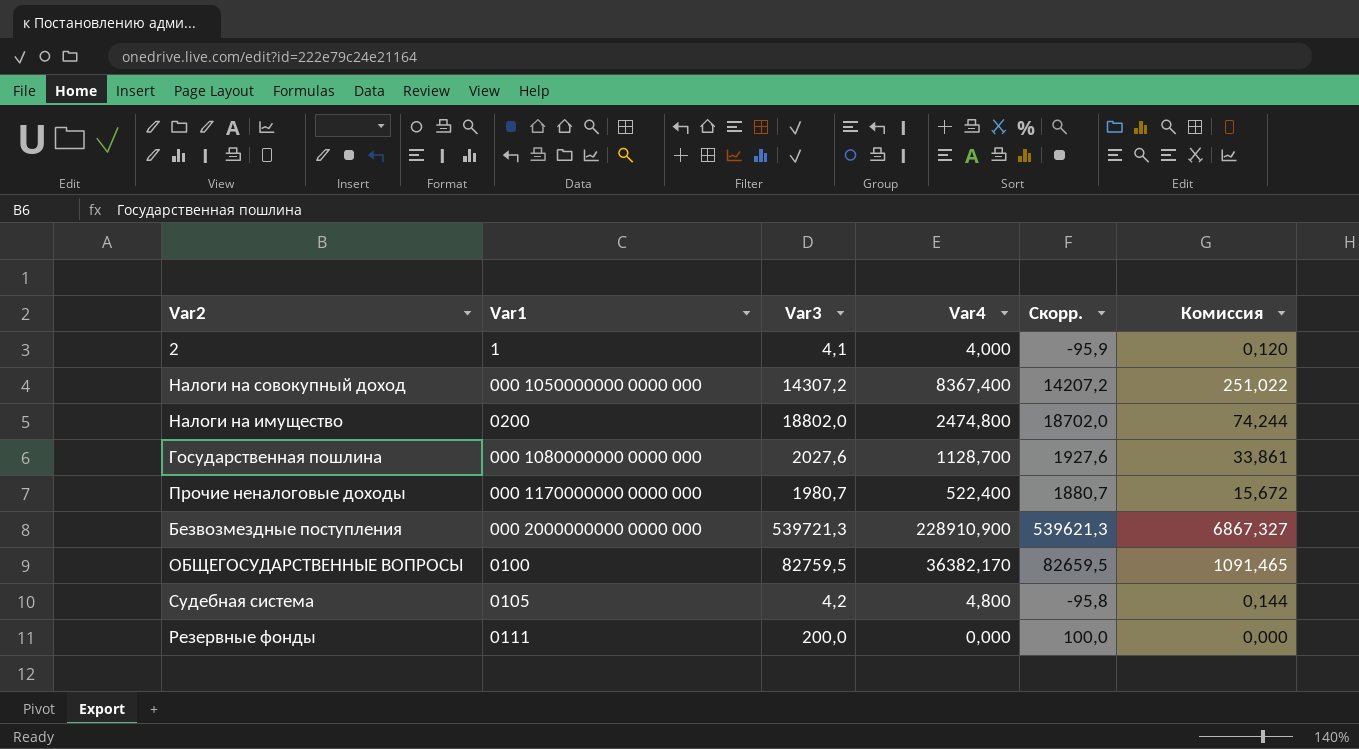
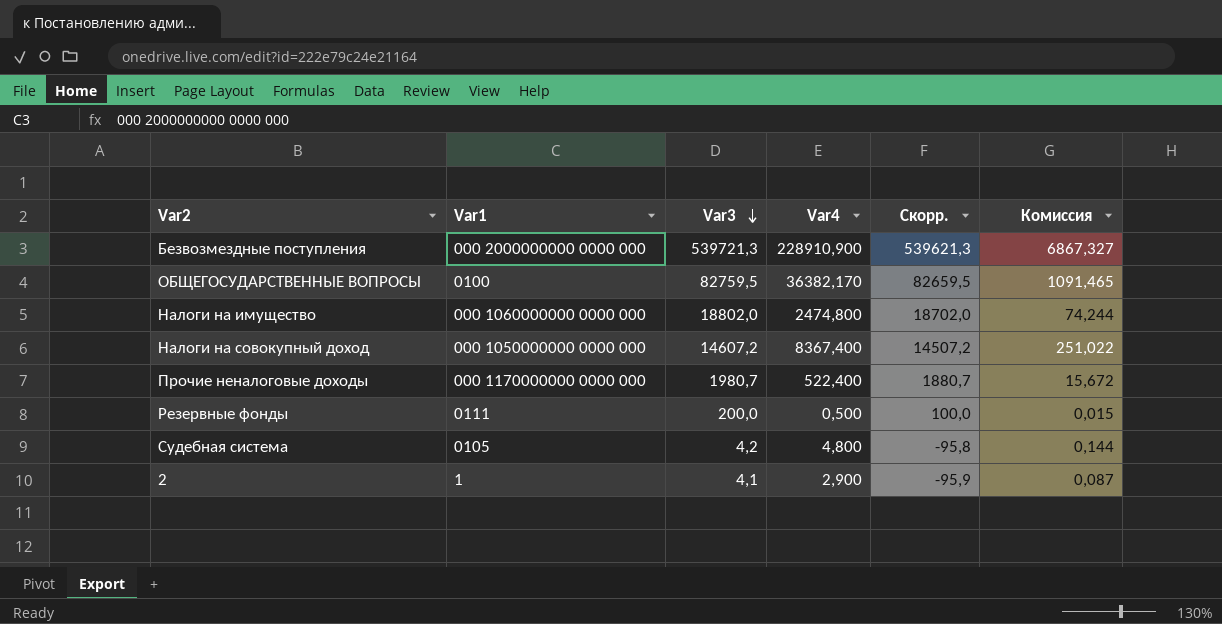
row order: none -> Var3 descending
row Государственная пошлина: 000 1080000000 0000 000 | 2027,6 | 1128,700 | 1927,6 | 33,861 -> none
Налоги на имущество | Var1: 0200 -> 000 1060000000 0000 000
Налоги на совокупный доход | Var3: 14307,2 -> 14607,2
Налоги на совокупный доход | Скорр.: 14207,2 -> 14507,2
Резервные фонды | Var4: 0,000 -> 0,500
Резервные фонды | Комиссия: 0,000 -> 0,015
2 | Var4: 4,000 -> 2,900
2 | Комиссия: 0,120 -> 0,087

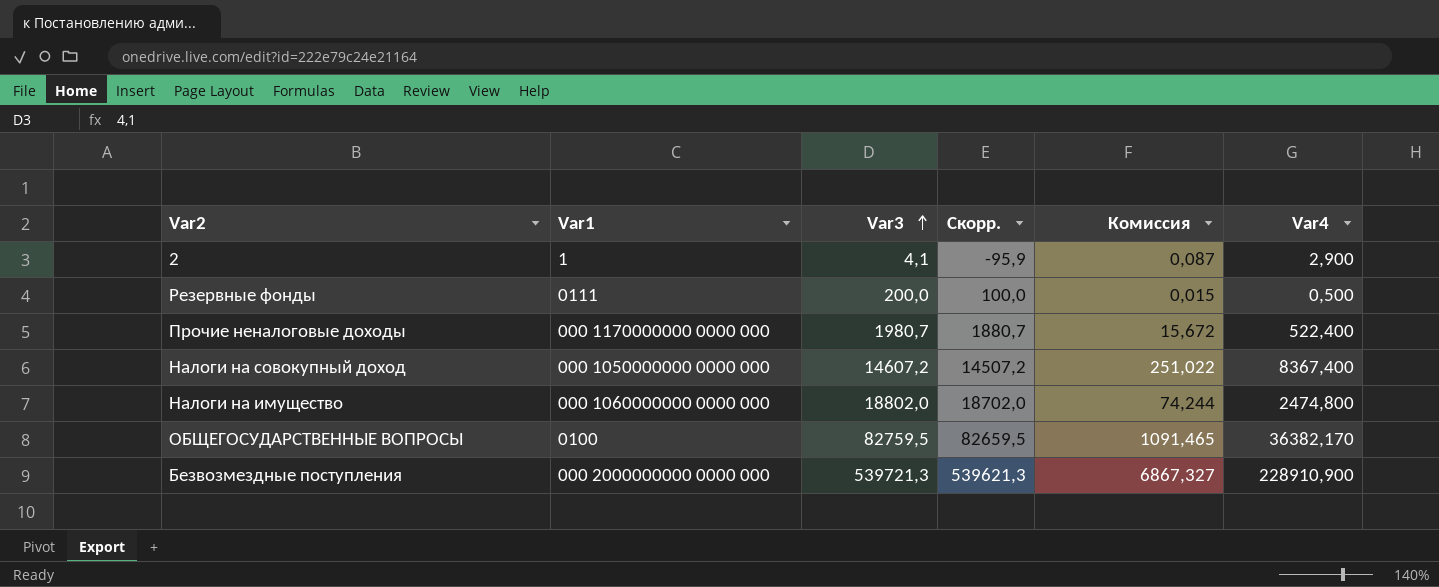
row order: Var3 descending -> Var3 ascending
column Var4 | position: 4 -> 6
row Судебная система: 0105 | 4,2 | 4,800 | -95,8 | 0,144 -> none

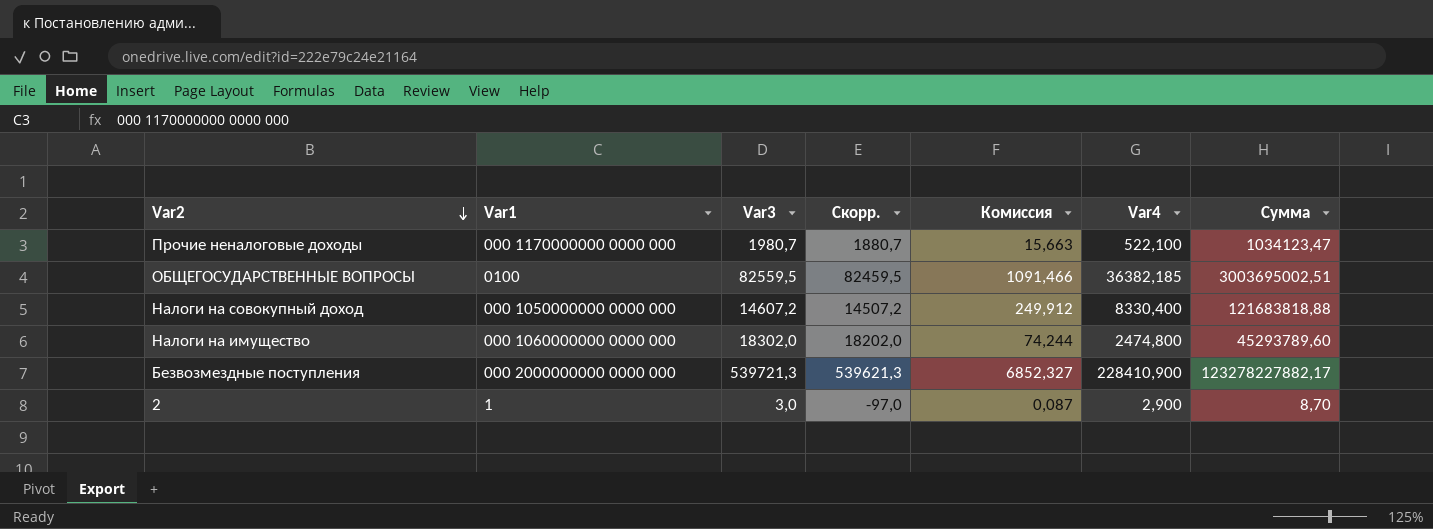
row order: Var3 ascending -> Var2 descending
column Сумма | formula: none -> [Var3] * [Var4]
row Резервные фонды: 0111 | 200,0 | 100,0 | 0,015 | 0,500 -> none
Прочие неналоговые доходы | Комиссия: 15,672 -> 15,663
Прочие неналоговые доходы | Var4: 522,400 -> 522,100
ОБЩЕГОСУДАРСТВЕННЫЕ ВОПРОСЫ | Var3: 82759,5 -> 82559,5
ОБЩЕГОСУДАРСТВЕННЫЕ ВОПРОСЫ | Скорр.: 82659,5 -> 82459,5
ОБЩЕГОСУДАРСТВЕННЫЕ ВОПРОСЫ | Комиссия: 1091,465 -> 1091,466
ОБЩЕГОСУДАРСТВЕННЫЕ ВОПРОСЫ | Var4: 36382,170 -> 36382,185
Налоги на совокупный доход | Комиссия: 251,022 -> 249,912
Налоги на совокупный доход | Var4: 8367,400 -> 8330,400
Налоги на имущество | Var3: 18802,0 -> 18302,0
Налоги на имущество | Скорр.: 18702,0 -> 18202,0
Безвозмездные поступления | Комиссия: 6867,327 -> 6852,327
Безвозмездные поступления | Var4: 228910,900 -> 228410,900
2 | Var3: 4,1 -> 3,0
2 | Скорр.: -95,9 -> -97,0

